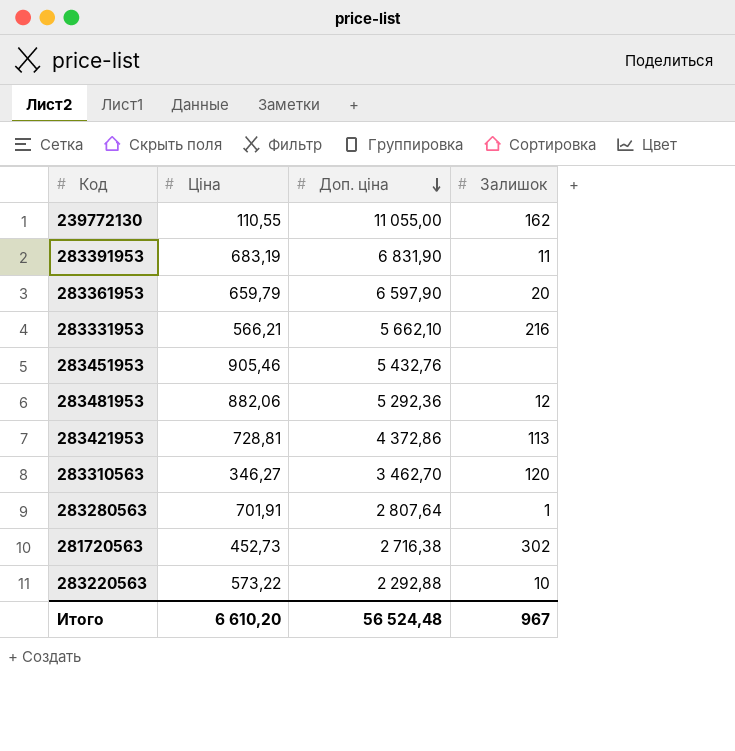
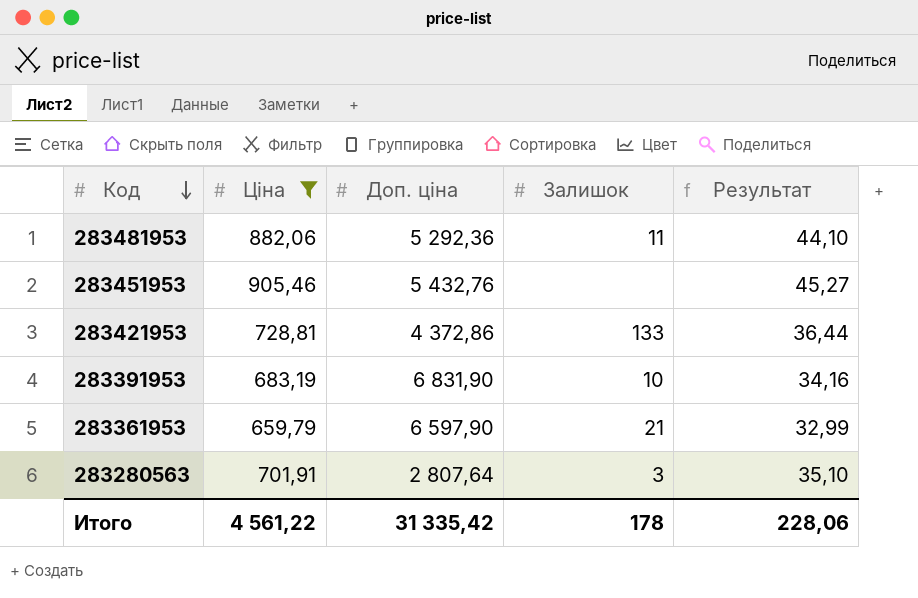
filter: none -> Ціна >= 659,79
row order: Доп. ціна descending -> Код descending
column Результат | formula: none -> [Ціна] * 0,05
283481953 | Залишок: 12 -> 11
283421953 | Залишок: 113 -> 133
283391953 | Залишок: 11 -> 10
283361953 | Залишок: 20 -> 21
283280563 | Залишок: 1 -> 3
Итого | Ціна: 6 610,20 -> 4 561,22
Итого | Доп. ціна: 56 524,48 -> 31 335,42
Итого | Залишок: 967 -> 178

